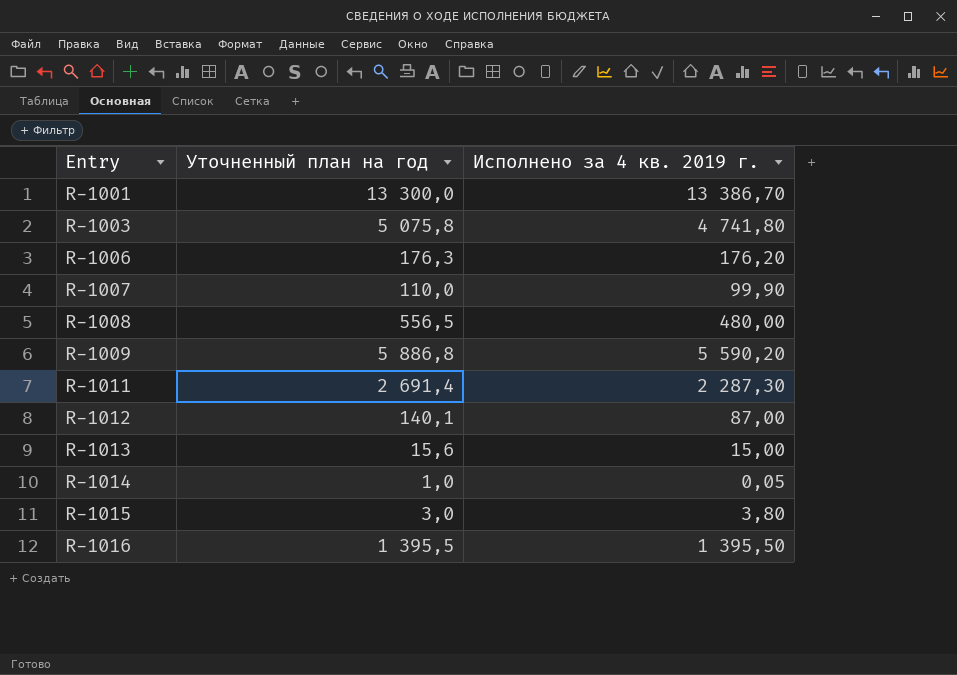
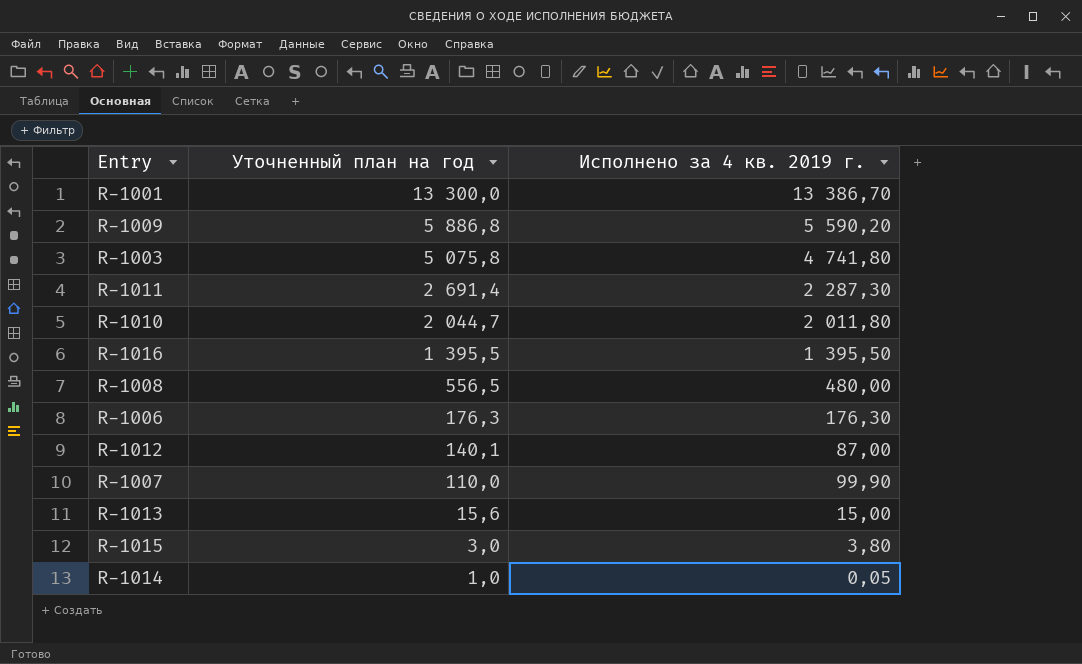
row order: Entry ascending -> Уточненный план на год descending
row R-1010: none -> 2 044,7 | 2 011,80
R-1006 | Исполнено за 4 кв. 2019 г.: 176,20 -> 176,30

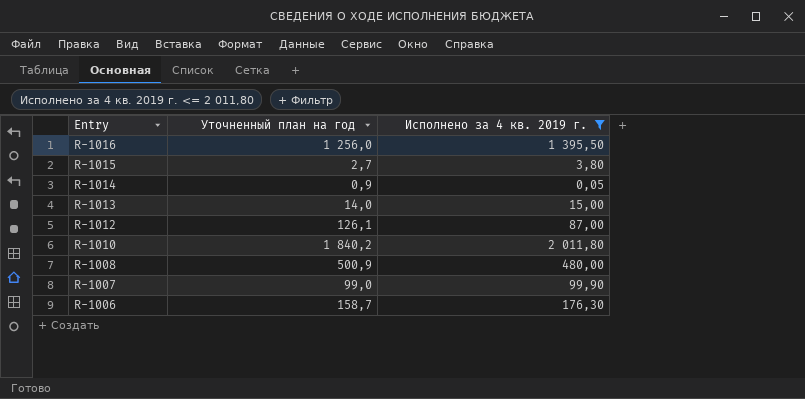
filter: none -> Исполнено за 4 кв. 2019 г. <= 2 011,80
row order: Уточненный план на год descending -> Entry descending
R-1016 | Уточненный план на год: 1 395,5 -> 1 256,0
R-1015 | Уточненный план на год: 3,0 -> 2,7
R-1014 | Уточненный план на год: 1,0 -> 0,9
R-1013 | Уточненный план на год: 15,6 -> 14,0
R-1012 | Уточненный план на год: 140,1 -> 126,1
R-1010 | Уточненный план на год: 2 044,7 -> 1 840,2
R-1008 | Уточненный план на год: 556,5 -> 500,9
R-1007 | Уточненный план на год: 110,0 -> 99,0
R-1006 | Уточненный план на год: 176,3 -> 158,7

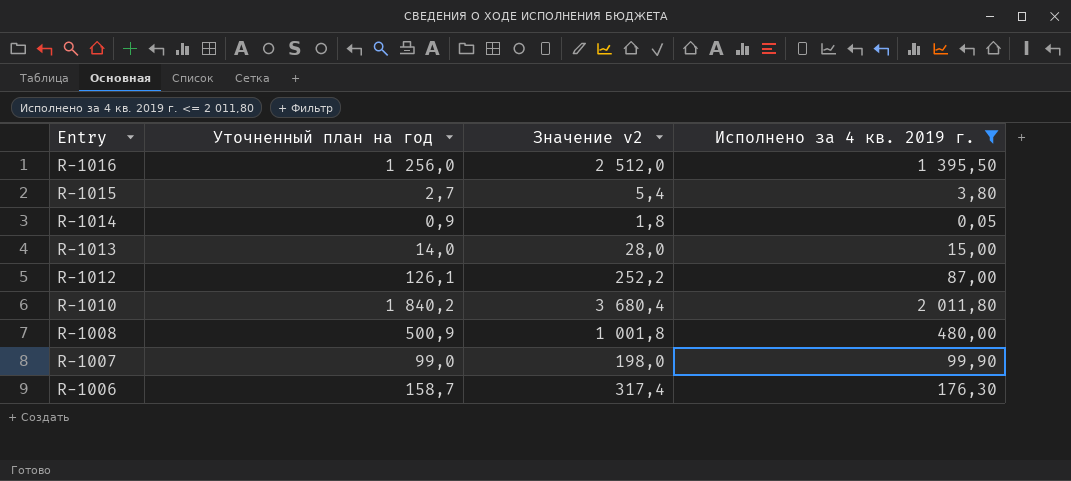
column Значение v2 | formula: none -> [Уточненный план на год] * 2

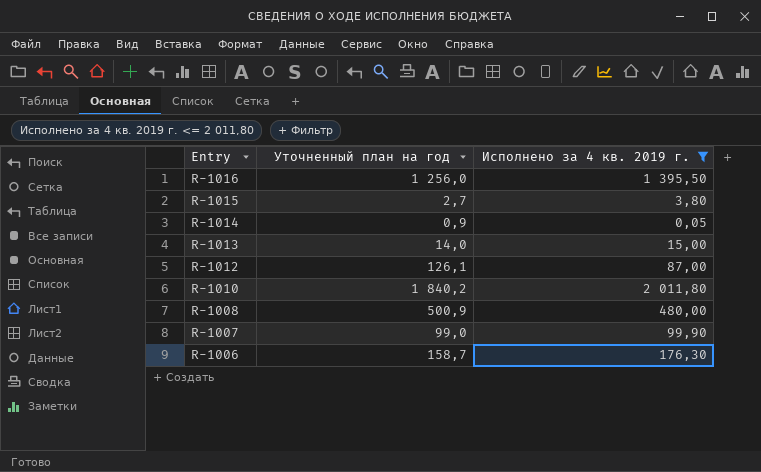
column Значение v2 | formula: [Уточненный план на год] * 2 -> none

